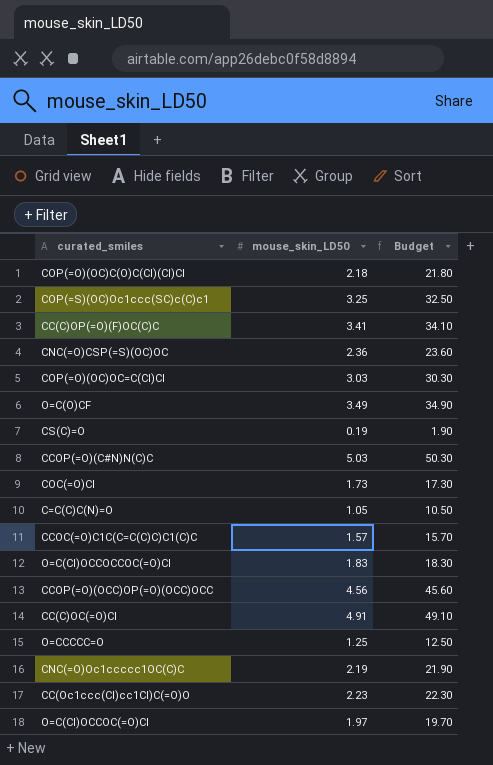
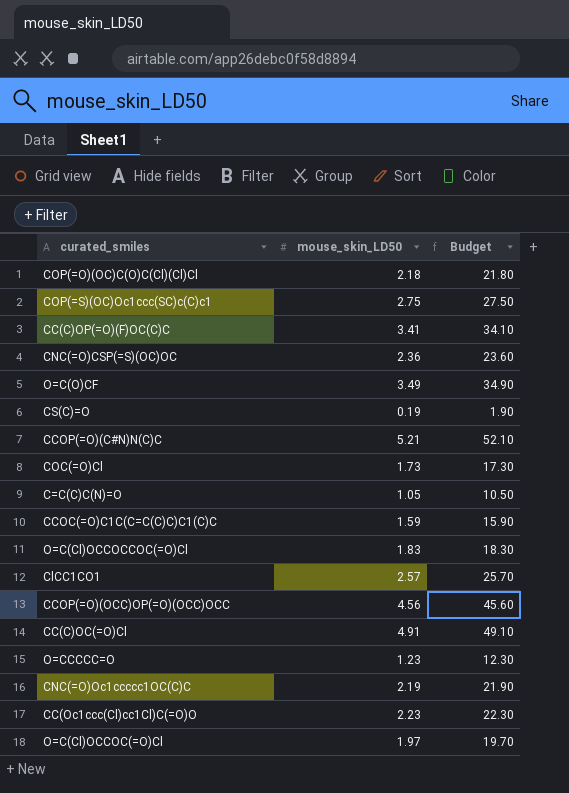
row COP(=O)(OC)OC=C(Cl)Cl: 3.03 | 30.30 -> none
COP(=S)(OC)Oc1ccc(SC)c(C)c1 | mouse_skin_LD50: 3.25 -> 2.75
COP(=S)(OC)Oc1ccc(SC)c(C)c1 | Budget: 32.50 -> 27.50
CCOP(=O)(C#N)N(C)C | mouse_skin_LD50: 5.03 -> 5.21
CCOP(=O)(C#N)N(C)C | Budget: 50.30 -> 52.10
CCOC(=O)C1C(C=C(C)C)C1(C)C | mouse_skin_LD50: 1.57 -> 1.59
CCOC(=O)C1C(C=C(C)C)C1(C)C | Budget: 15.70 -> 15.90
row ClCC1CO1: none -> 2.57 | 25.70
O=CCCCC=O | mouse_skin_LD50: 1.25 -> 1.23
O=CCCCC=O | Budget: 12.50 -> 12.30

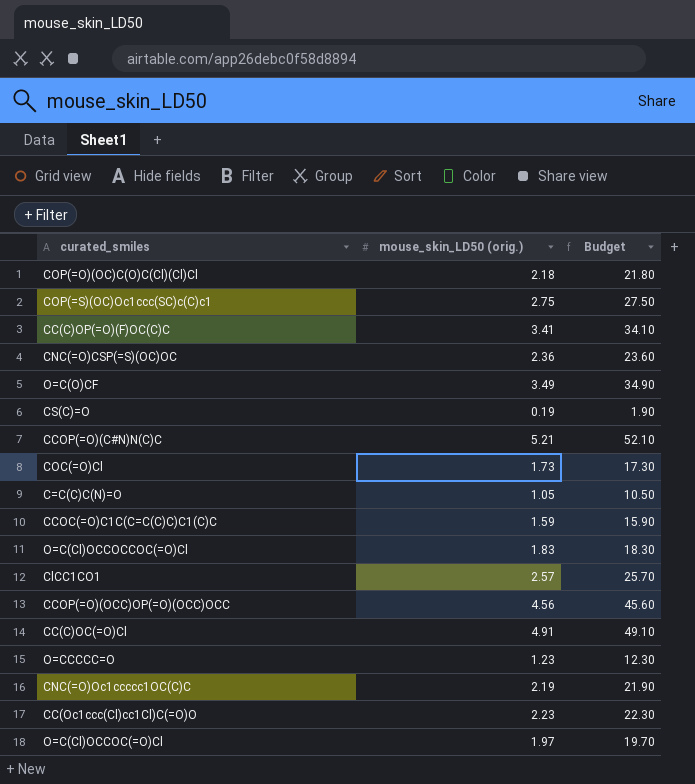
column name: mouse_skin_LD50 -> mouse_skin_LD50 (orig.)

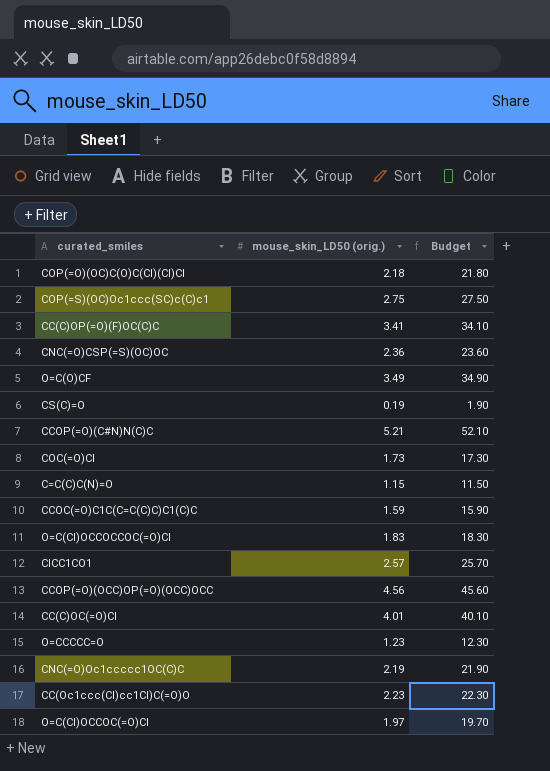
C=C(C)C(N)=O | mouse_skin_LD50 (orig.): 1.05 -> 1.15
C=C(C)C(N)=O | Budget: 10.50 -> 11.50
CC(C)OC(=O)Cl | mouse_skin_LD50 (orig.): 4.91 -> 4.01
CC(C)OC(=O)Cl | Budget: 49.10 -> 40.10

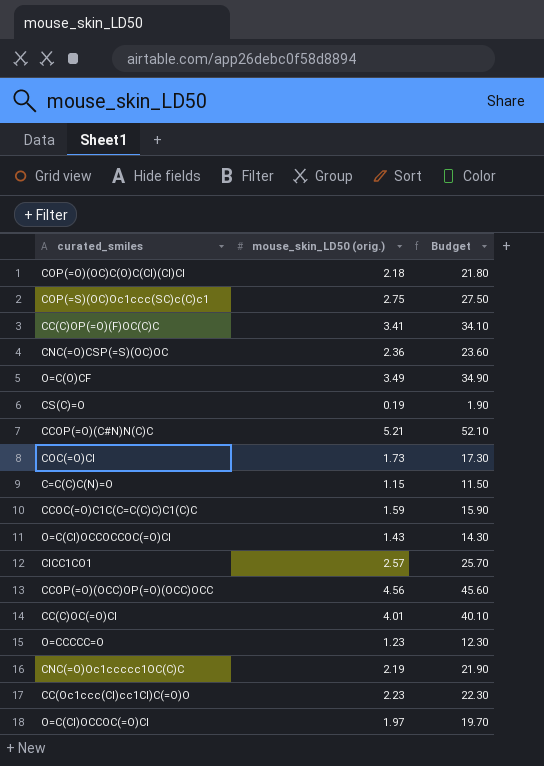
O=C(Cl)OCCOCCOC(=O)Cl | mouse_skin_LD50 (orig.): 1.83 -> 1.43
O=C(Cl)OCCOCCOC(=O)Cl | Budget: 18.30 -> 14.30

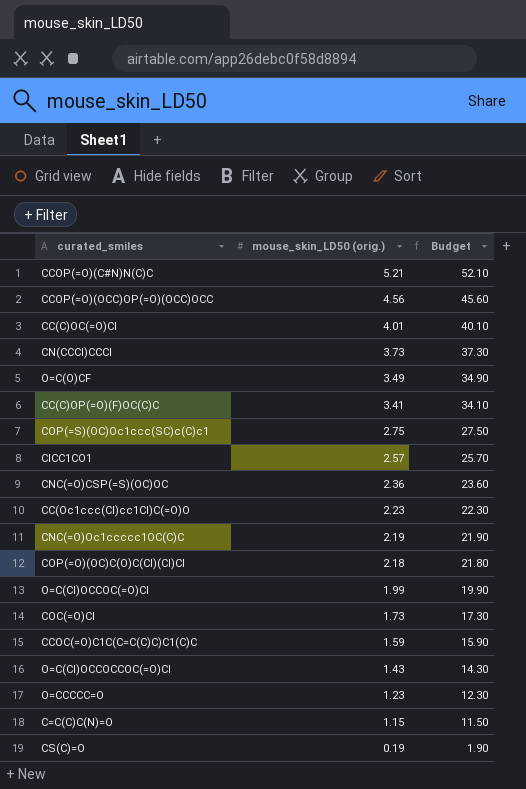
row order: none -> mouse_skin_LD50 (orig.) descending
row CN(CCCl)CCCl: none -> 3.73 | 37.30
O=C(Cl)OCCOC(=O)Cl | mouse_skin_LD50 (orig.): 1.97 -> 1.99
O=C(Cl)OCCOC(=O)Cl | Budget: 19.70 -> 19.90

